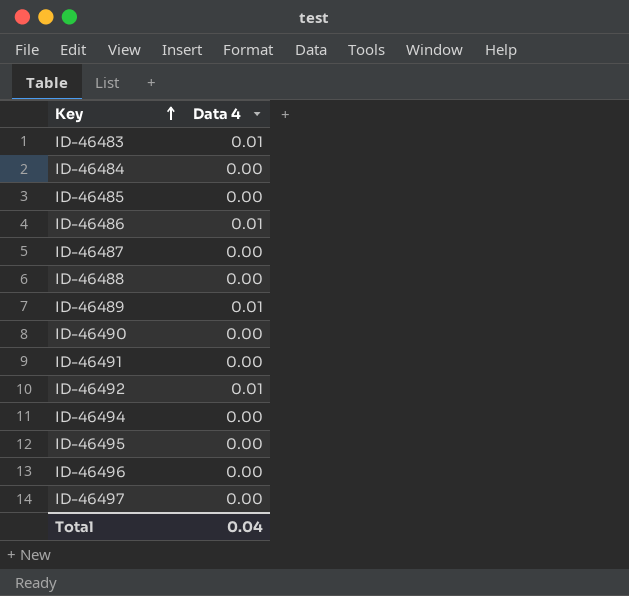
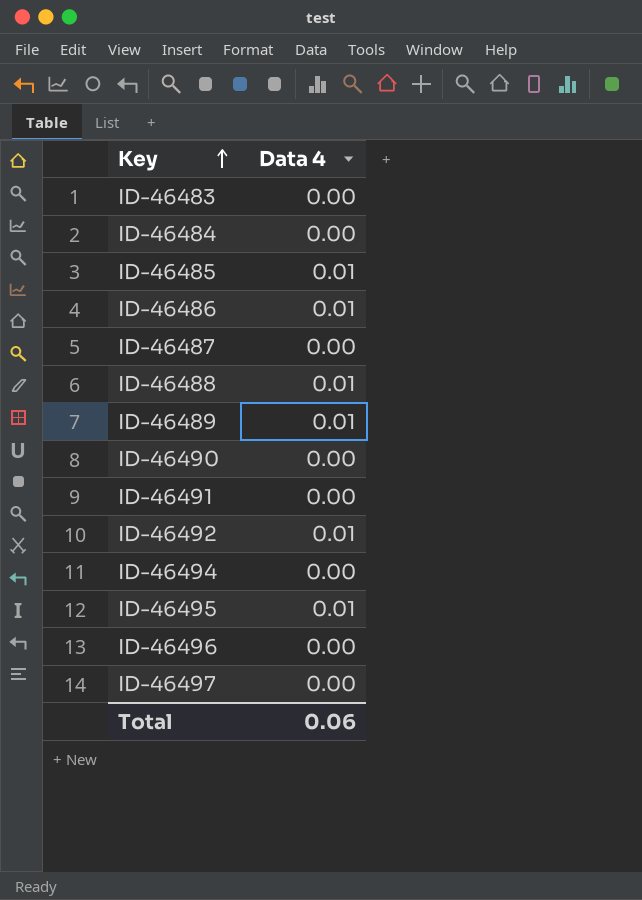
ID-46483 | Data 4: 0.01 -> 0.00
ID-46485 | Data 4: 0.00 -> 0.01
ID-46488 | Data 4: 0.00 -> 0.01
ID-46495 | Data 4: 0.00 -> 0.01
Total | Data 4: 0.04 -> 0.06

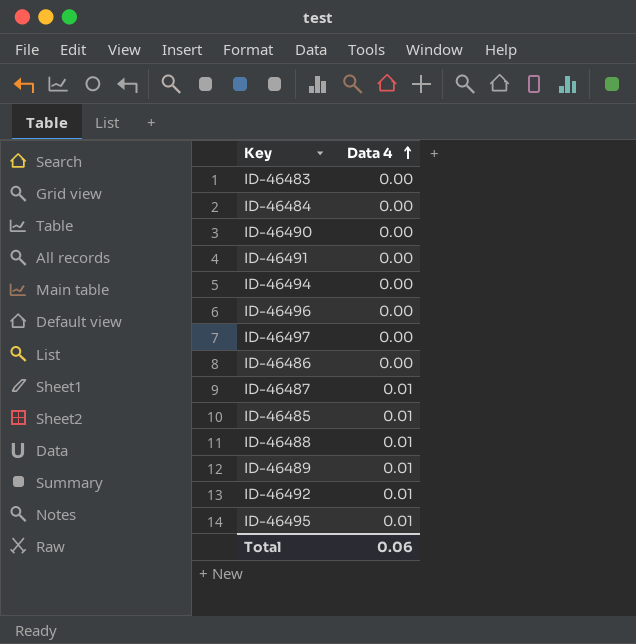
row order: Key ascending -> Data 4 ascending
ID-46486 | Data 4: 0.01 -> 0.00
ID-46487 | Data 4: 0.00 -> 0.01

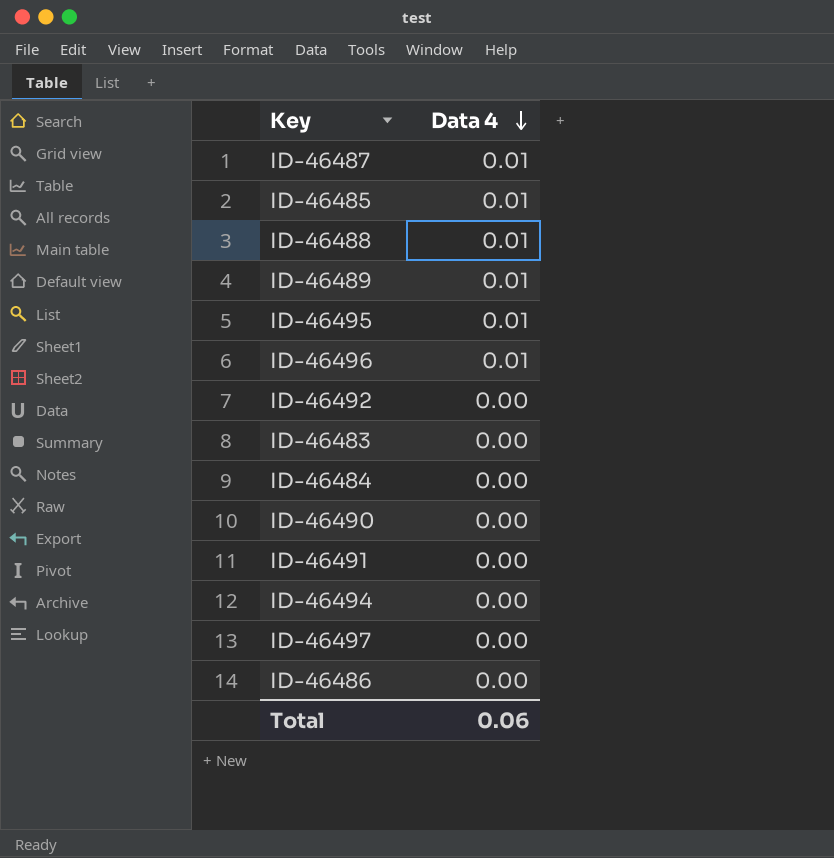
row order: Data 4 ascending -> Data 4 descending
ID-46496 | Data 4: 0.00 -> 0.01
ID-46492 | Data 4: 0.01 -> 0.00

